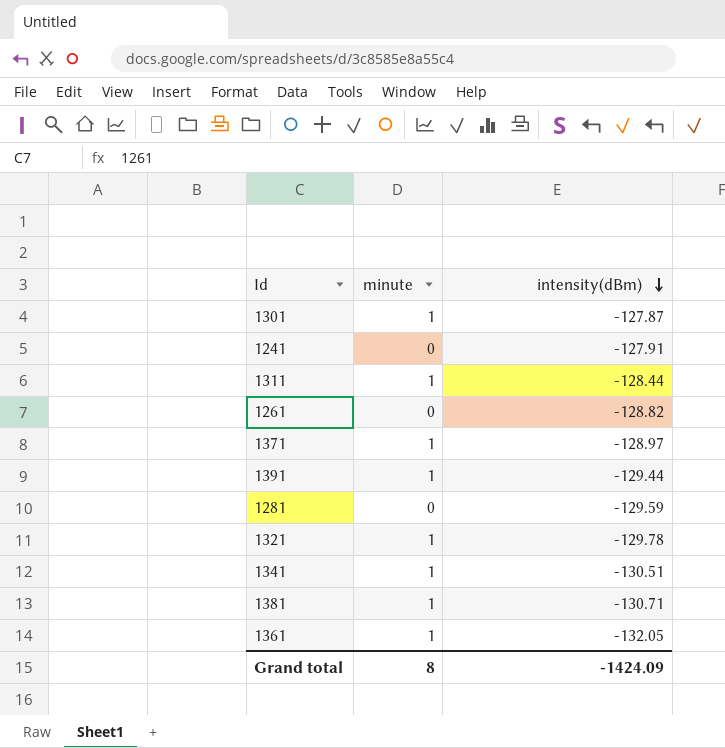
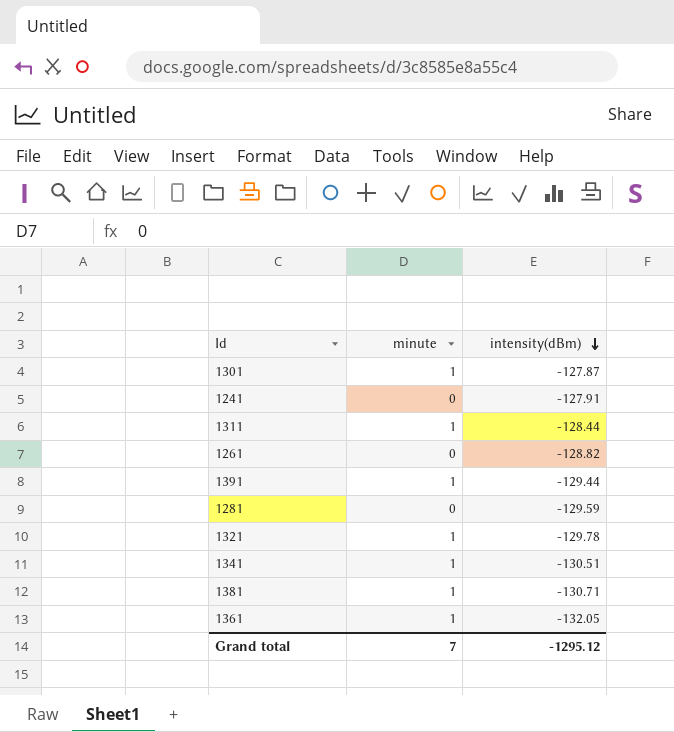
row 1371: 1 | -128.97 -> none
Grand total | minute: 8 -> 7
Grand total | intensity(dBm): -1424.09 -> -1295.12

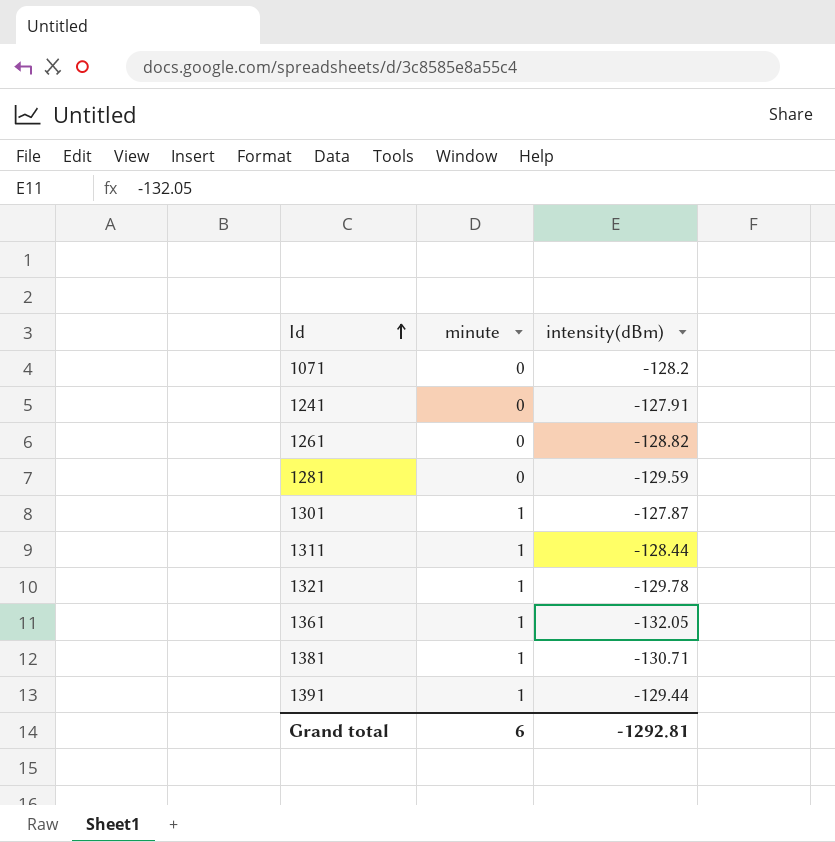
row order: intensity(dBm) descending -> Id ascending
row 1341: 1 | -130.51 -> none
row 1071: none -> 0 | -128.2
Grand total | minute: 7 -> 6
Grand total | intensity(dBm): -1295.12 -> -1292.81

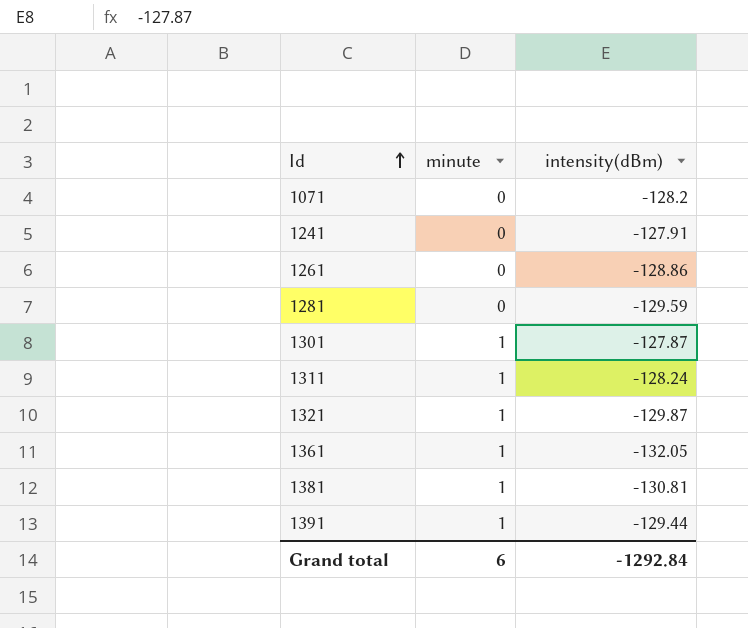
1261 | intensity(dBm): -128.82 -> -128.86
1311 | intensity(dBm): -128.44 -> -128.24
1321 | intensity(dBm): -129.78 -> -129.87
1381 | intensity(dBm): -130.71 -> -130.81
Grand total | intensity(dBm): -1292.81 -> -1292.84

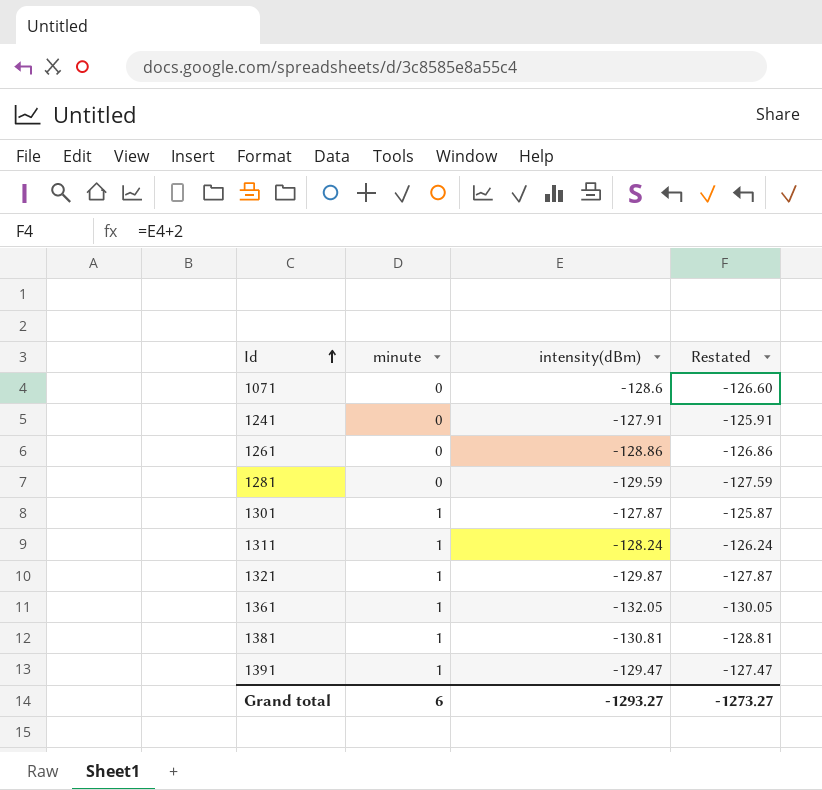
column Restated | formula: none -> [intensity(dBm)] + 2
1071 | intensity(dBm): -128.2 -> -128.6
1391 | intensity(dBm): -129.44 -> -129.47
Grand total | intensity(dBm): -1292.84 -> -1293.27

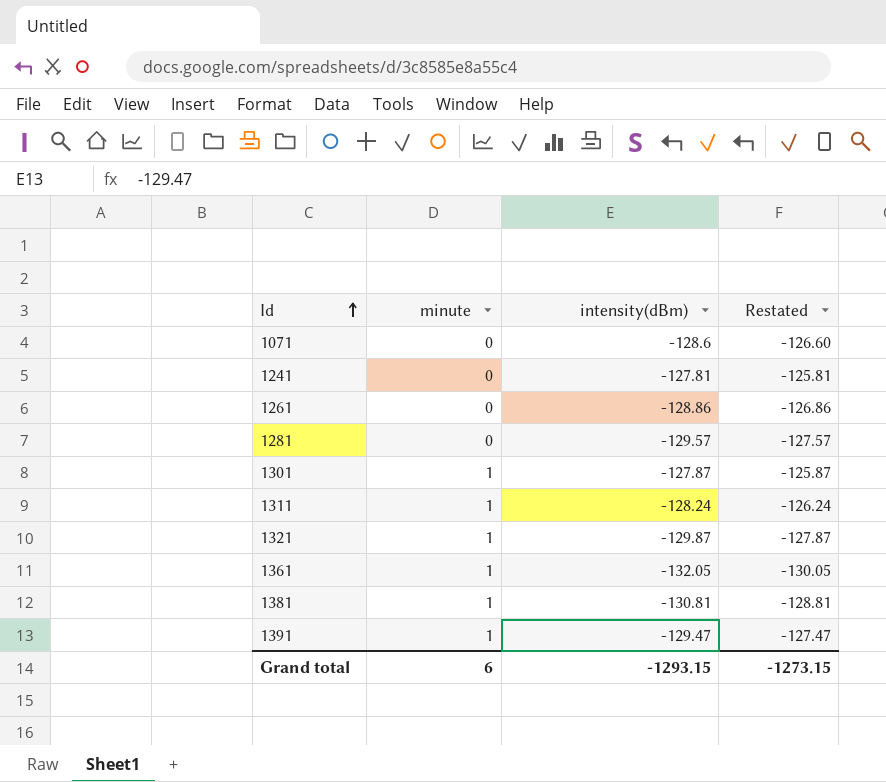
1241 | intensity(dBm): -127.91 -> -127.81
1241 | Restated: -125.91 -> -125.81
1281 | intensity(dBm): -129.59 -> -129.57
1281 | Restated: -127.59 -> -127.57
Grand total | intensity(dBm): -1293.27 -> -1293.15
Grand total | Restated: -1273.27 -> -1273.15

